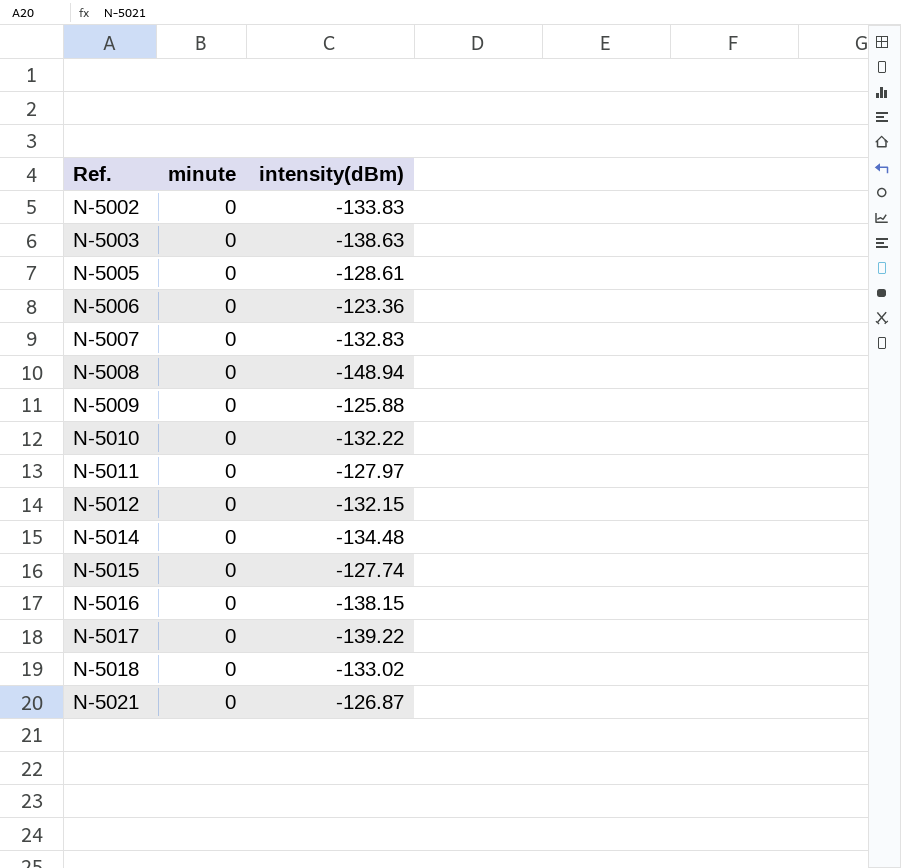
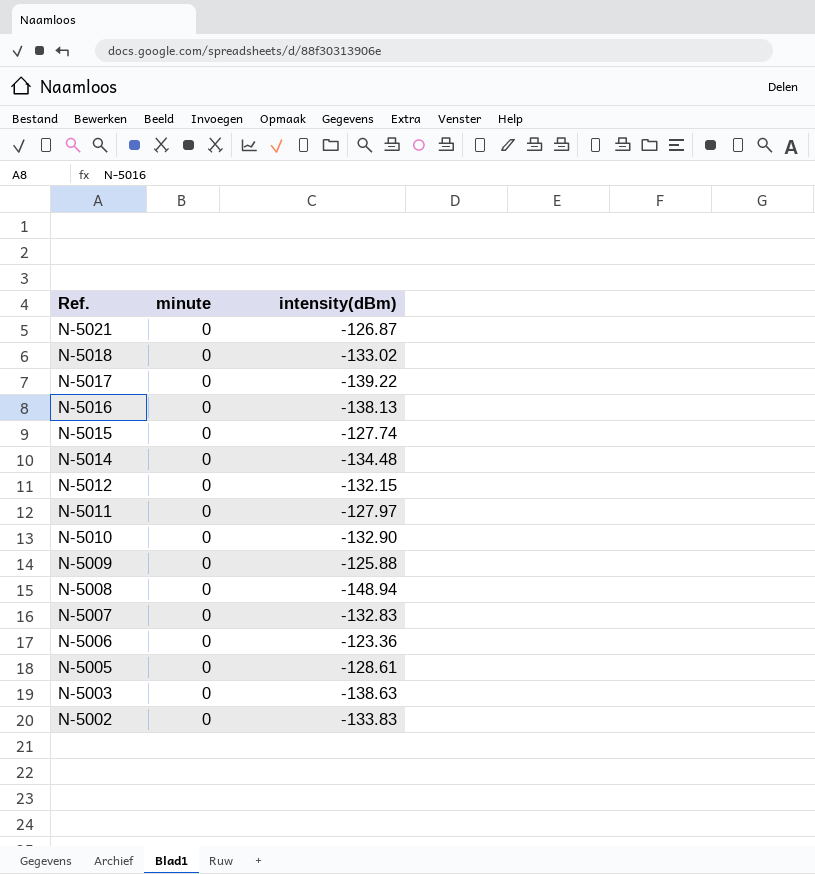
row order: Ref. ascending -> Ref. descending
N-5016 | intensity(dBm): -138.15 -> -138.13
N-5010 | intensity(dBm): -132.22 -> -132.90

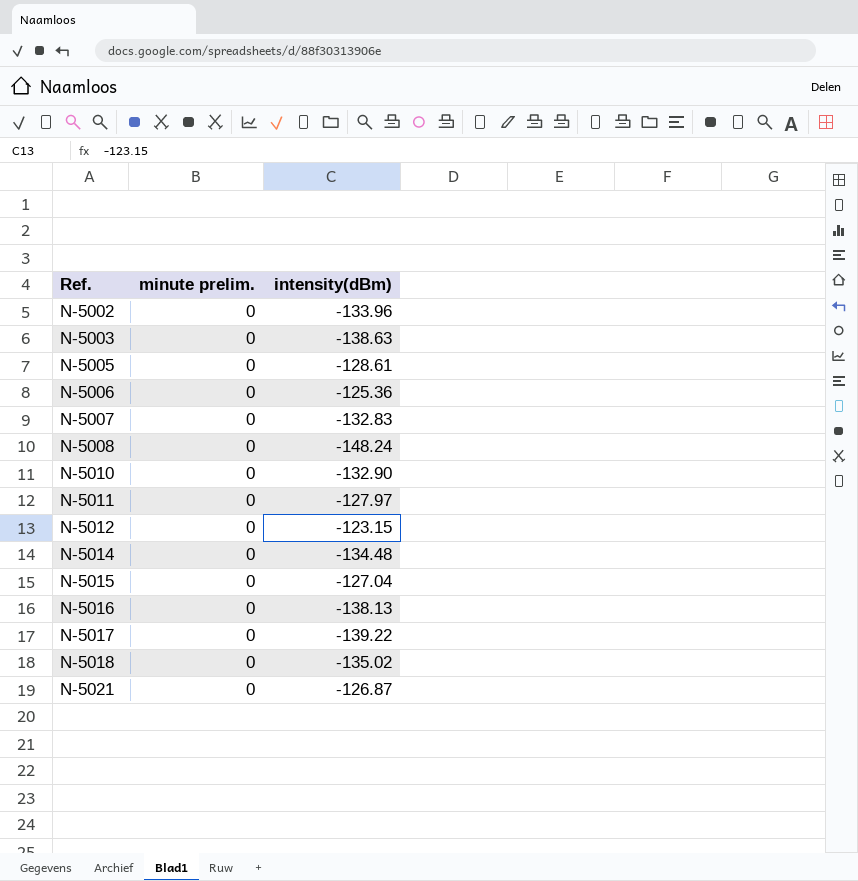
row order: Ref. descending -> Ref. ascending
column name: minute -> minute prelim.
row N-5009: 0 | -125.88 -> none
N-5002 | intensity(dBm): -133.83 -> -133.96
N-5006 | intensity(dBm): -123.36 -> -125.36
N-5008 | intensity(dBm): -148.94 -> -148.24
N-5012 | intensity(dBm): -132.15 -> -123.15
N-5015 | intensity(dBm): -127.74 -> -127.04
N-5018 | intensity(dBm): -133.02 -> -135.02

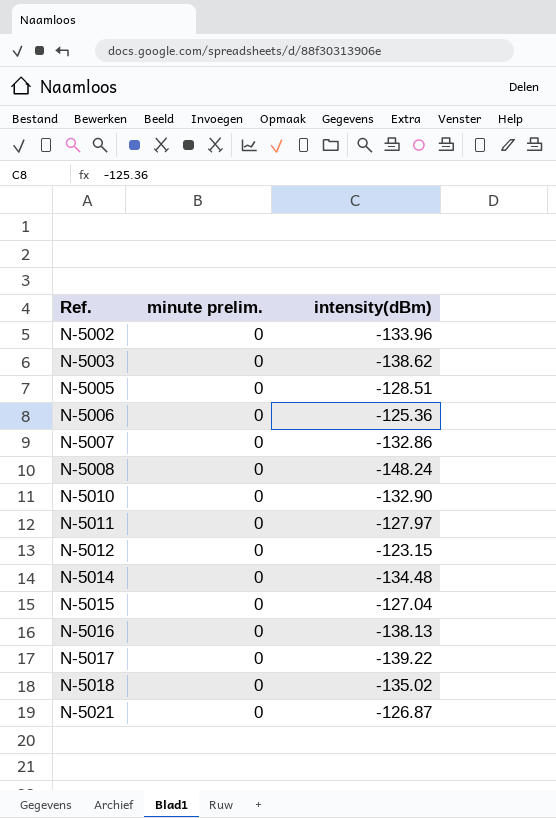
N-5003 | intensity(dBm): -138.63 -> -138.62
N-5005 | intensity(dBm): -128.61 -> -128.51
N-5007 | intensity(dBm): -132.83 -> -132.86

